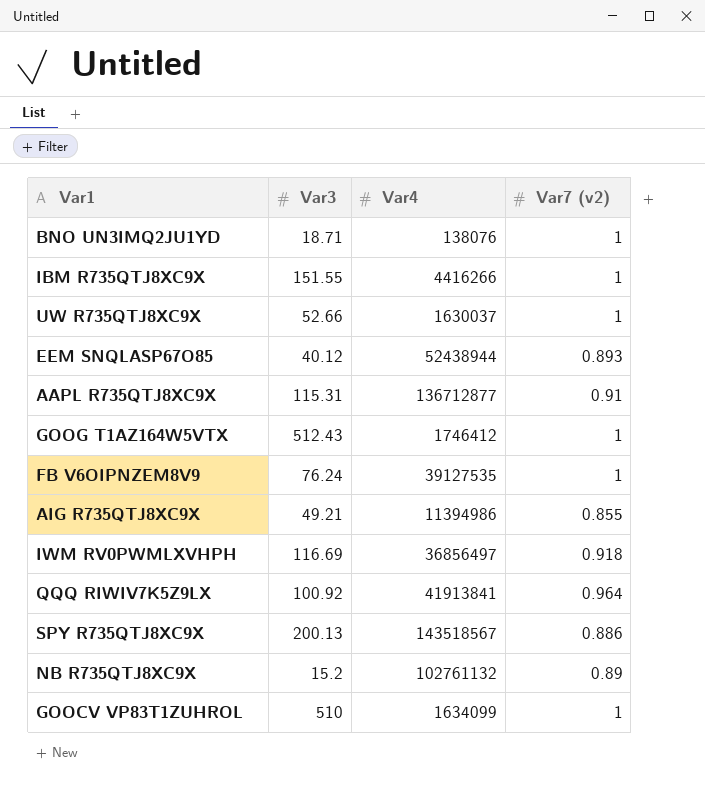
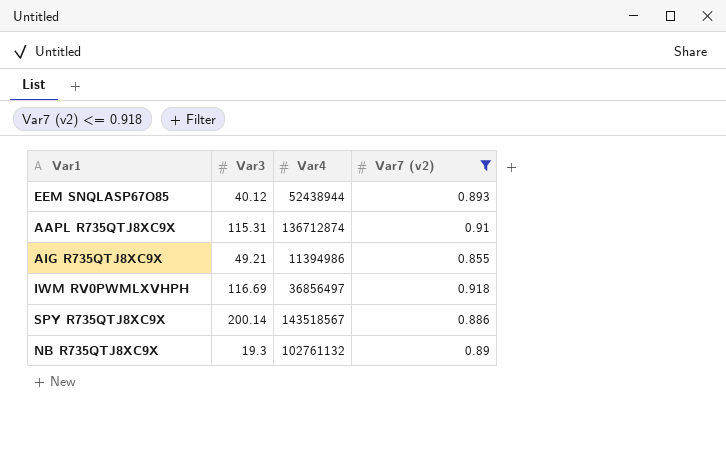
filter: none -> Var7 (v2) <= 0.918
AAPL R735QTJ8XC9X | Var4: 136712877 -> 136712874
SPY R735QTJ8XC9X | Var3: 200.13 -> 200.14
NB R735QTJ8XC9X | Var3: 15.2 -> 19.3

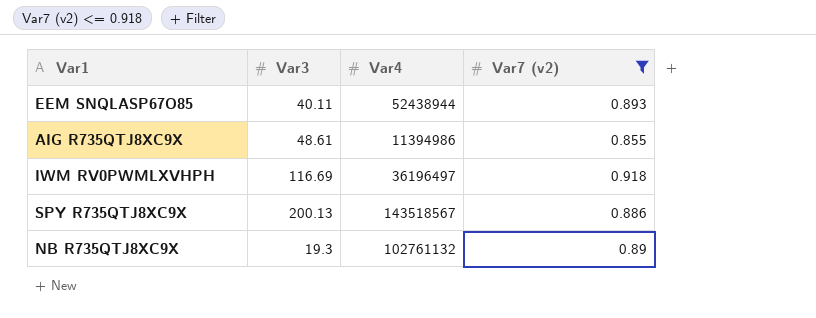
row AAPL R735QTJ8XC9X: 115.31 | 136712874 | 0.91 -> none
EEM SNQLASP67O85 | Var3: 40.12 -> 40.11
AIG R735QTJ8XC9X | Var3: 49.21 -> 48.61
IWM RV0PWMLXVHPH | Var4: 36856497 -> 36196497
SPY R735QTJ8XC9X | Var3: 200.14 -> 200.13

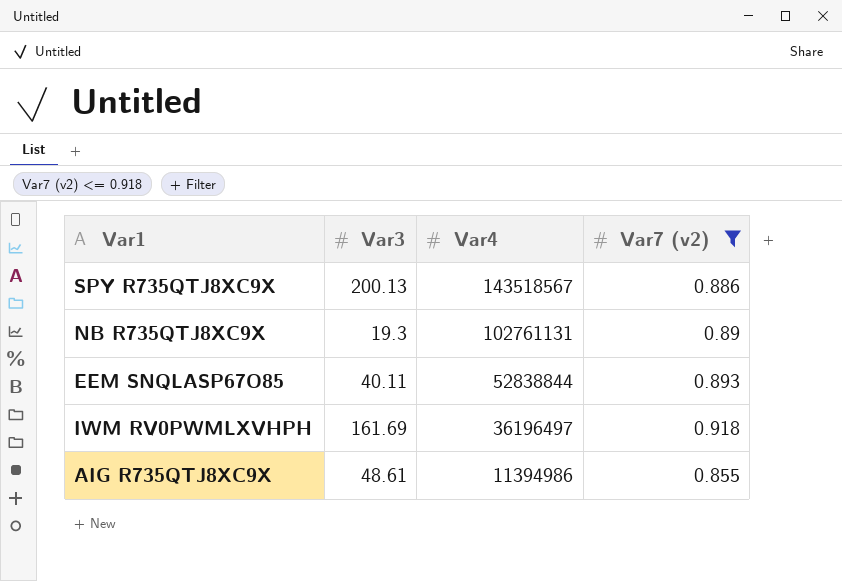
row order: none -> Var4 descending
NB R735QTJ8XC9X | Var4: 102761132 -> 102761131
EEM SNQLASP67O85 | Var4: 52438944 -> 52838844
IWM RV0PWMLXVHPH | Var3: 116.69 -> 161.69

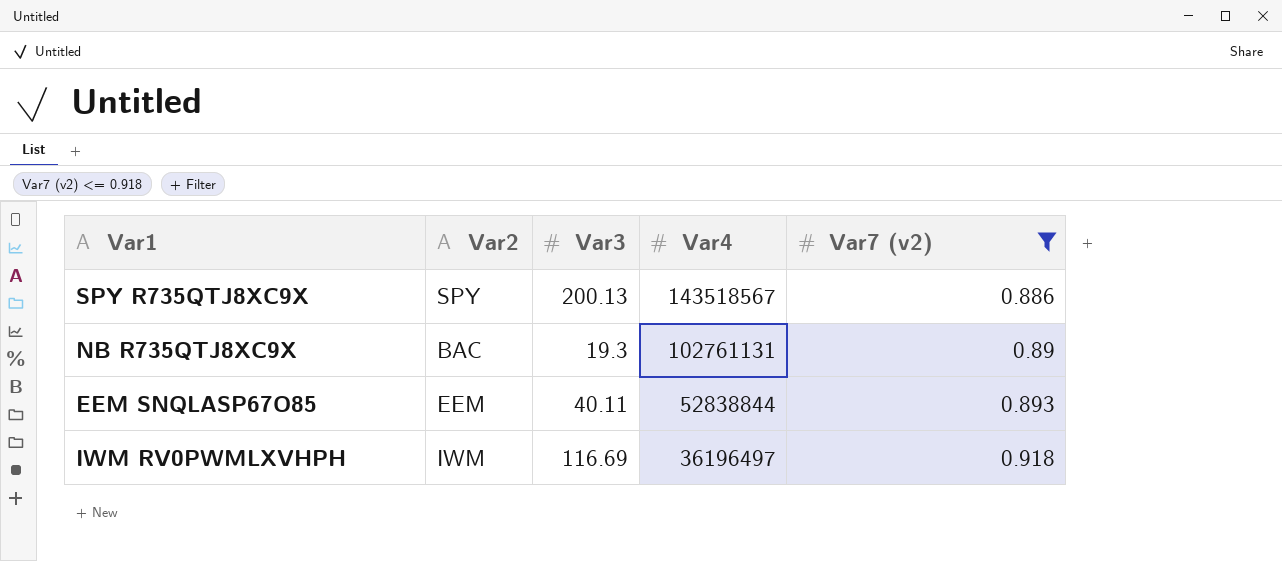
column Var2 | position: none -> 2
row AIG R735QTJ8XC9X: 48.61 | 11394986 | 0.855 -> none
IWM RV0PWMLXVHPH | Var3: 161.69 -> 116.69

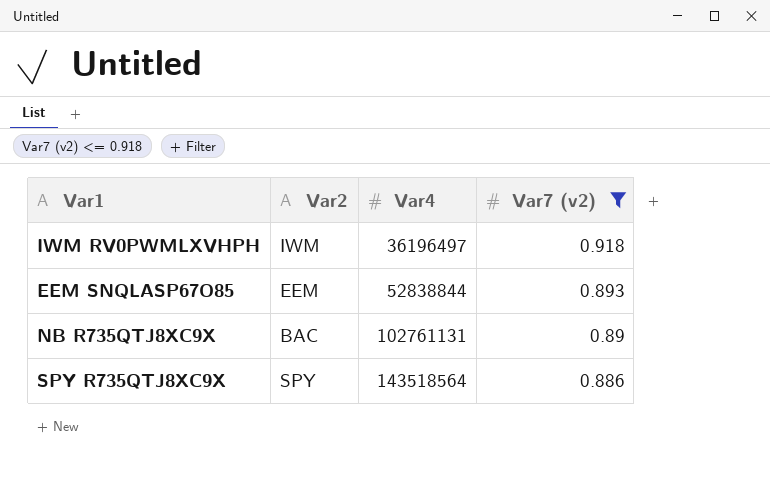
row order: Var4 descending -> Var4 ascending
column Var3 | position: 3 -> none
SPY R735QTJ8XC9X | Var4: 143518567 -> 143518564

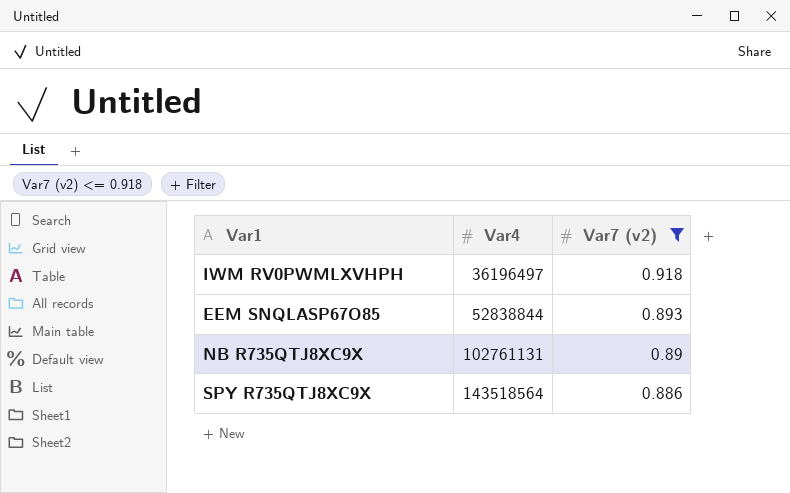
column Var2 | position: 2 -> none

